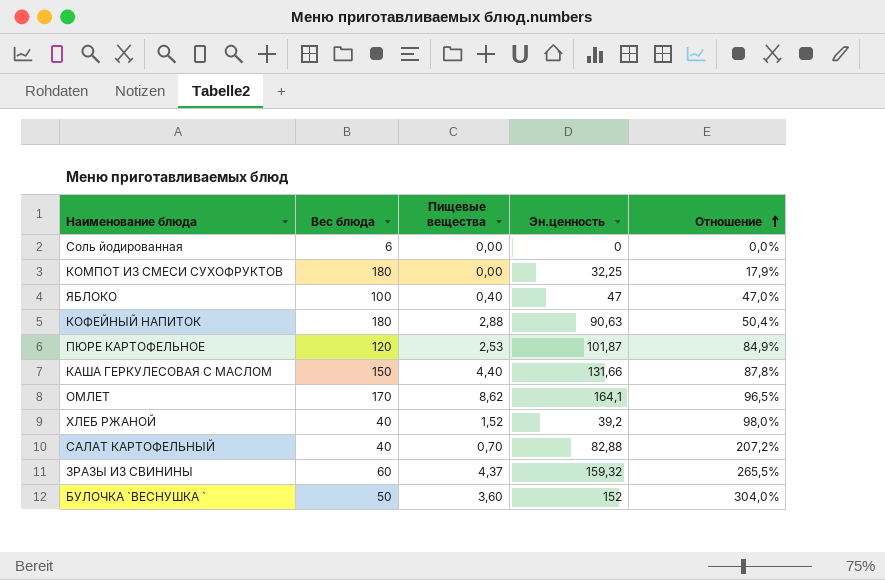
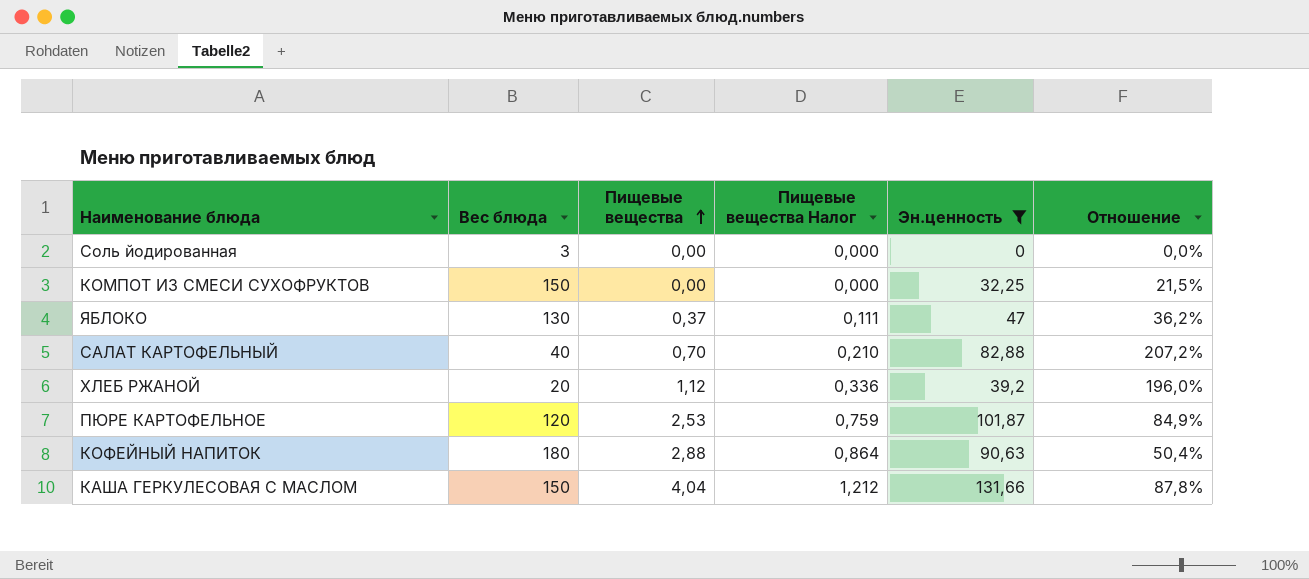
filter: none -> Эн.ценность <= 131,66
row order: Отношение ascending -> Пищевые вещества ascending
column Пищевые вещества Налог | formula: none -> [Пищевые вещества] * 0,3
Соль йодированная | Вес блюда: 6 -> 3
КОМПОТ ИЗ СМЕСИ СУХОФРУКТОВ | Вес блюда: 180 -> 150
КОМПОТ ИЗ СМЕСИ СУХОФРУКТОВ | Отношение: 17,9% -> 21,5%
ЯБЛОКО | Вес блюда: 100 -> 130
ЯБЛОКО | Пищевые вещества: 0,40 -> 0,37
ЯБЛОКО | Отношение: 47,0% -> 36,2%
ХЛЕБ РЖАНОЙ | Вес блюда: 40 -> 20
ХЛЕБ РЖАНОЙ | Пищевые вещества: 1,52 -> 1,12
ХЛЕБ РЖАНОЙ | Отношение: 98,0% -> 196,0%
КАША ГЕРКУЛЕСОВАЯ С МАСЛОМ | Пищевые вещества: 4,40 -> 4,04

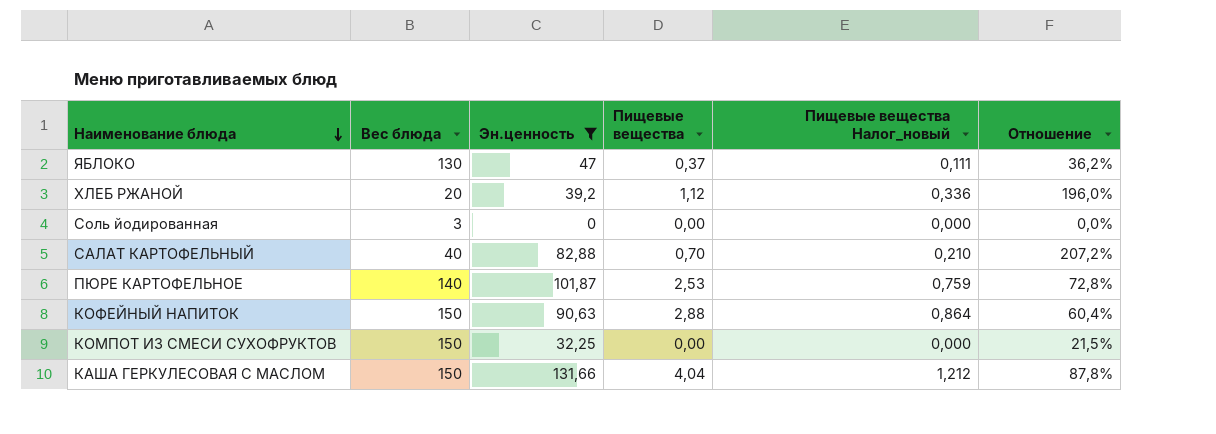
row order: Пищевые вещества ascending -> Наименование блюда descending
column Эн.ценность | position: 5 -> 3
column name: Пищевые вещества Налог -> Пищевые вещества Налог_новый
ПЮРЕ КАРТОФЕЛЬНОЕ | Вес блюда: 120 -> 140
ПЮРЕ КАРТОФЕЛЬНОЕ | Отношение: 84,9% -> 72,8%
КОФЕЙНЫЙ НАПИТОК | Вес блюда: 180 -> 150
КОФЕЙНЫЙ НАПИТОК | Отношение: 50,4% -> 60,4%

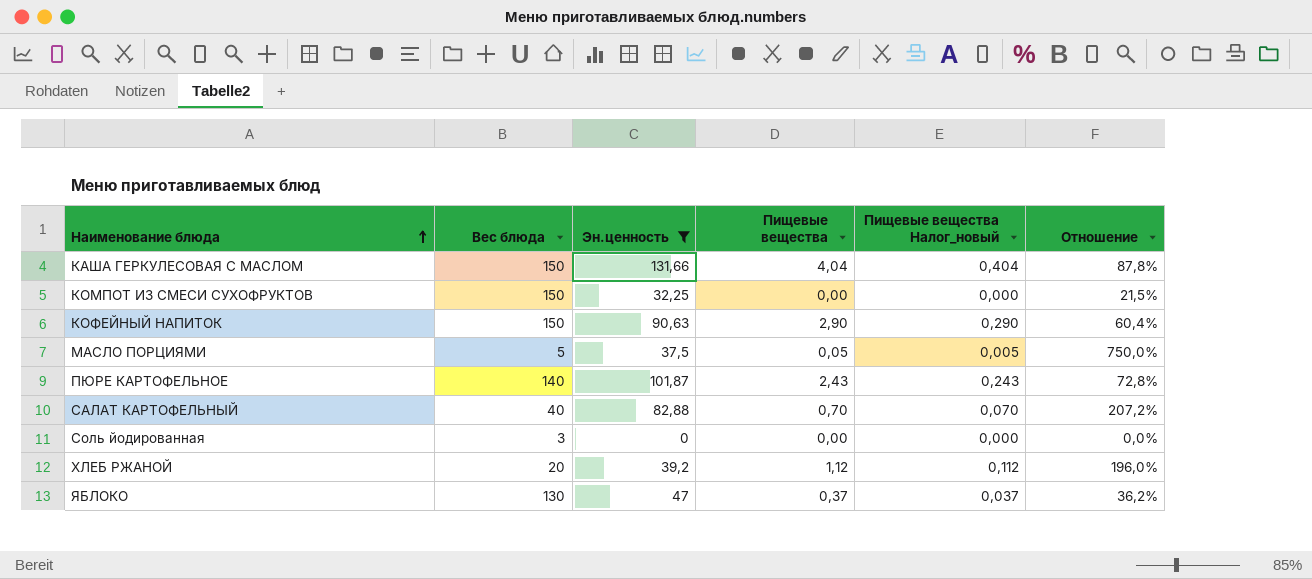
row order: Наименование блюда descending -> Наименование блюда ascending
column Пищевые вещества Налог_новый | formula: [Пищевые вещества] * 0,3 -> [Пищевые вещества] * 0,1
КОФЕЙНЫЙ НАПИТОК | Пищевые вещества: 2,88 -> 2,90
row МАСЛО ПОРЦИЯМИ: none -> 5 | 37,5 | 0,05 | 0,005 | 750,0%
ПЮРЕ КАРТОФЕЛЬНОЕ | Пищевые вещества: 2,53 -> 2,43

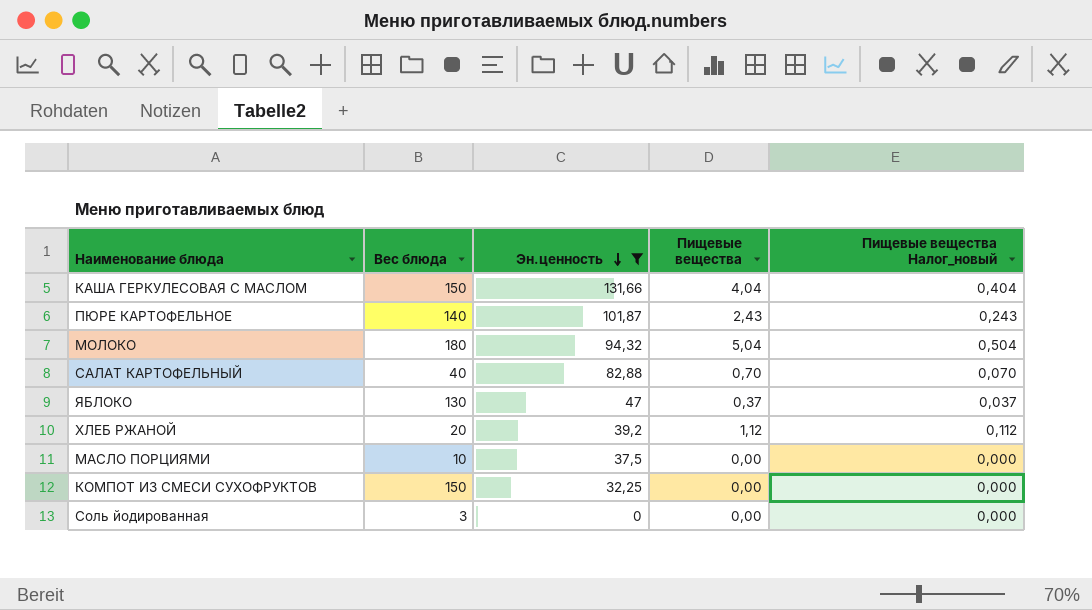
row order: Наименование блюда ascending -> Эн.ценность descending
column Отношение | formula: [Эн.ценность] / [Вес блюда] -> none
row КОФЕЙНЫЙ НАПИТОК: 150 | 90,63 | 2,90 | 0,290 | 60,4% -> none
row МОЛОКО: none -> 180 | 94,32 | 5,04 | 0,504
МАСЛО ПОРЦИЯМИ | Вес блюда: 5 -> 10
МАСЛО ПОРЦИЯМИ | Пищевые вещества: 0,05 -> 0,00
МАСЛО ПОРЦИЯМИ | Пищевые вещества Налог_новый: 0,005 -> 0,000

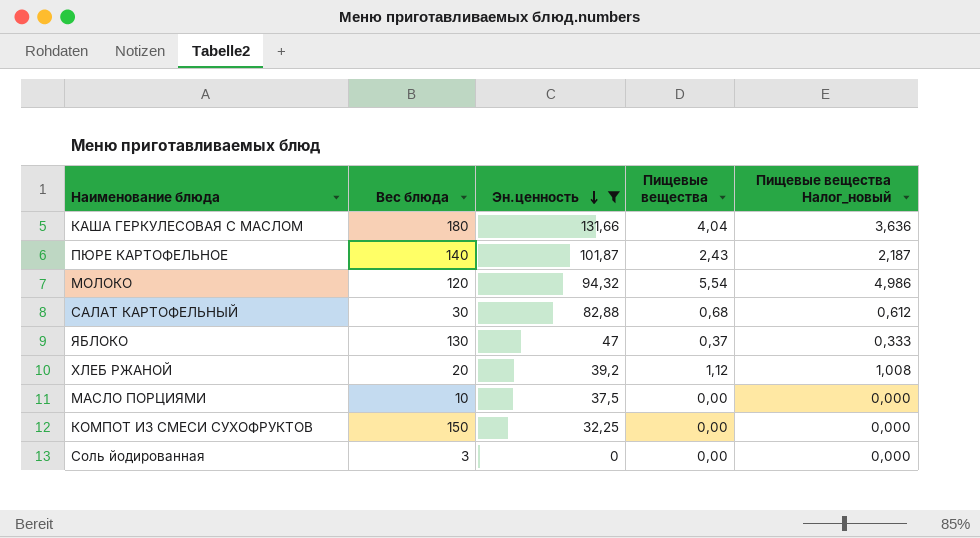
column Пищевые вещества Налог_новый | formula: [Пищевые вещества] * 0,1 -> [Пищевые вещества] * 0,9
КАША ГЕРКУЛЕСОВАЯ С МАСЛОМ | Вес блюда: 150 -> 180
МОЛОКО | Вес блюда: 180 -> 120
МОЛОКО | Пищевые вещества: 5,04 -> 5,54
САЛАТ КАРТОФЕЛЬНЫЙ | Вес блюда: 40 -> 30
САЛАТ КАРТОФЕЛЬНЫЙ | Пищевые вещества: 0,70 -> 0,68

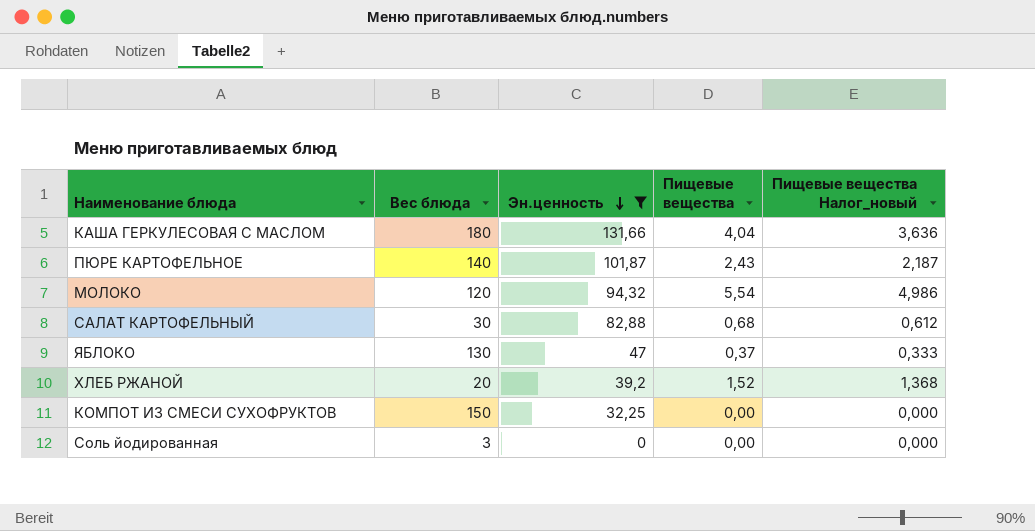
row МАСЛО ПОРЦИЯМИ: 10 | 37,5 | 0,00 | 0,000 -> none
ХЛЕБ РЖАНОЙ | Пищевые вещества: 1,12 -> 1,52
ХЛЕБ РЖАНОЙ | Пищевые вещества Налог_новый: 1,008 -> 1,368

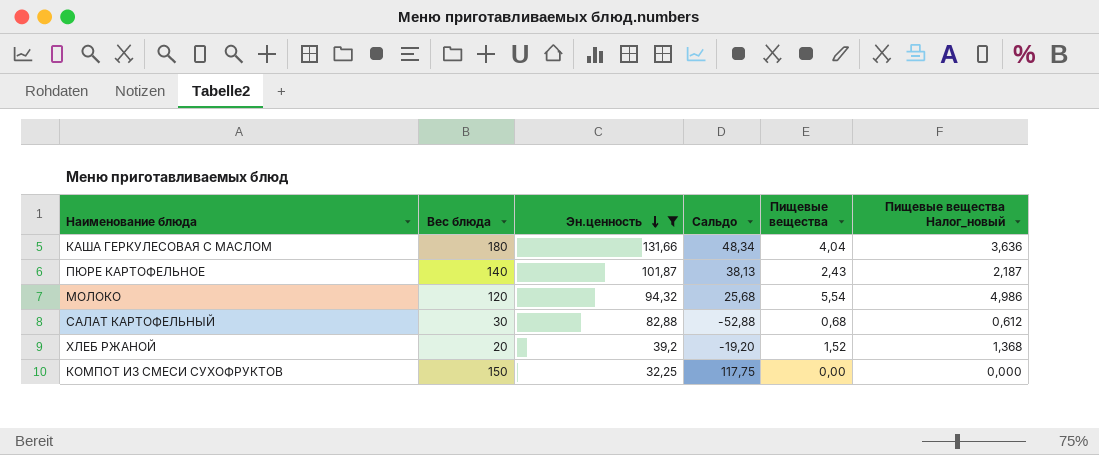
column Сальдо | formula: none -> [Вес блюда] - [Эн.ценность]
row ЯБЛОКО: 130 | 47 | 0,37 | 0,333 -> none
row Соль йодированная: 3 | 0 | 0,00 | 0,000 -> none

